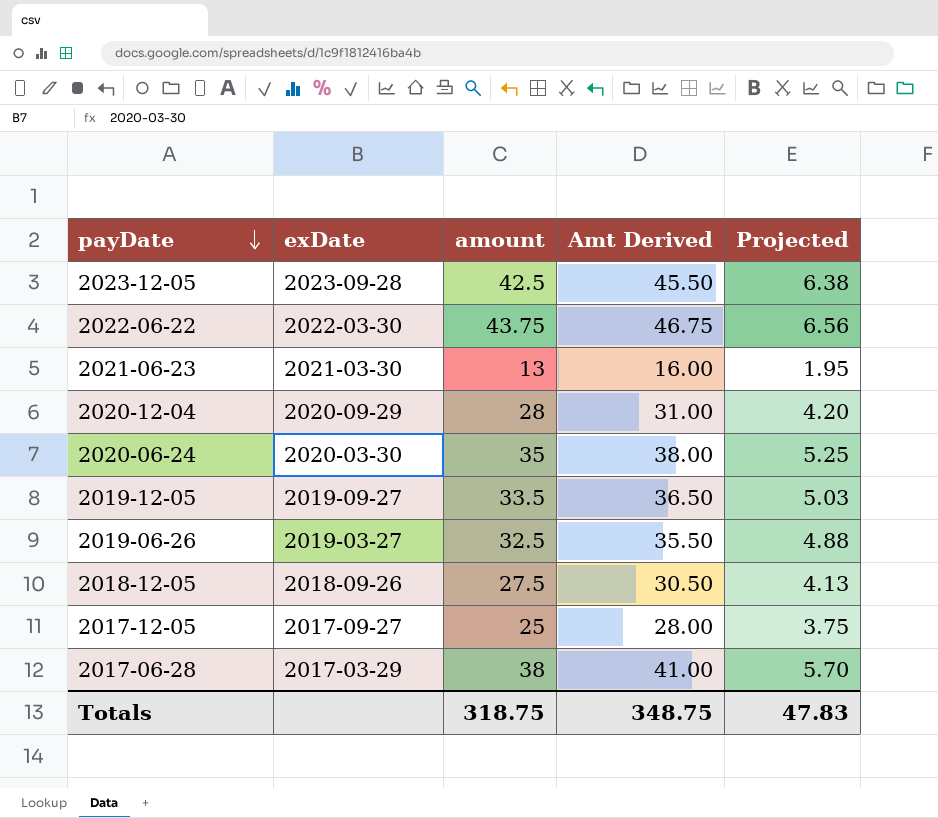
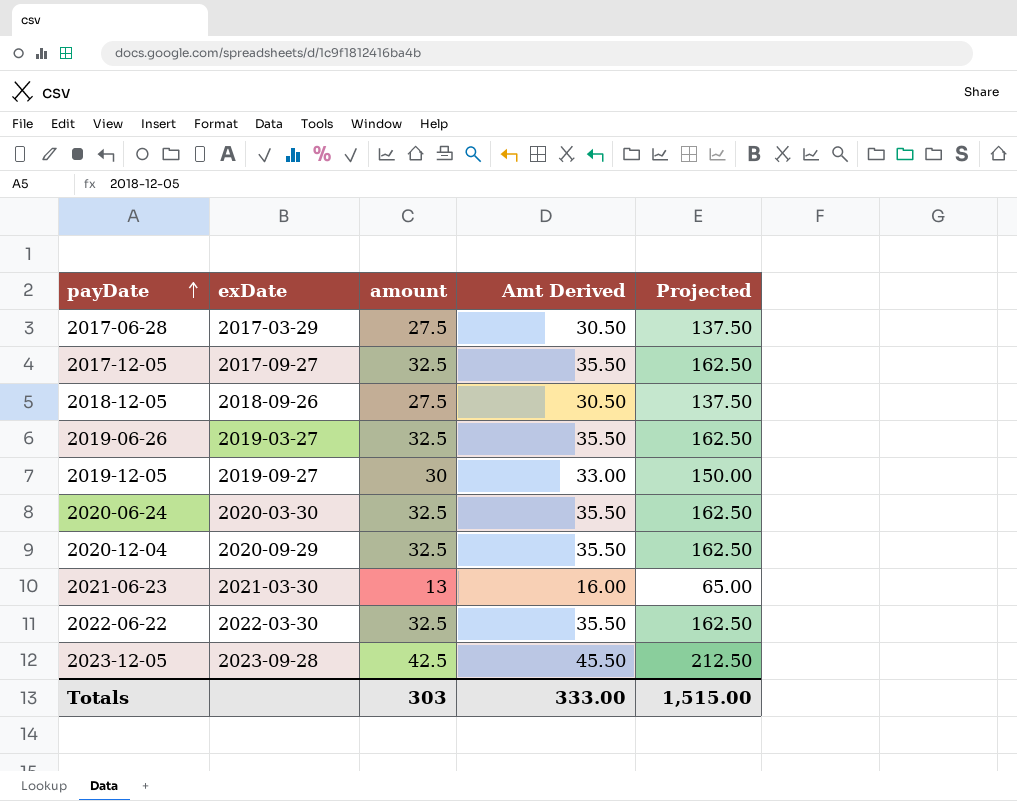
row order: payDate descending -> payDate ascending
column Projected | formula: [amount] * 0.15 -> [amount] * 5
2017-06-28 | amount: 38 -> 27.5
2017-06-28 | Amt Derived: 41.00 -> 30.50
2017-12-05 | amount: 25 -> 32.5
2017-12-05 | Amt Derived: 28.00 -> 35.50
2019-12-05 | amount: 33.5 -> 30
2019-12-05 | Amt Derived: 36.50 -> 33.00
2020-06-24 | amount: 35 -> 32.5
2020-06-24 | Amt Derived: 38.00 -> 35.50
2020-12-04 | amount: 28 -> 32.5
2020-12-04 | Amt Derived: 31.00 -> 35.50
2022-06-22 | amount: 43.75 -> 32.5
2022-06-22 | Amt Derived: 46.75 -> 35.50
Totals | amount: 318.75 -> 303
Totals | Amt Derived: 348.75 -> 333.00
Totals | Projected: 47.83 -> 1,515.00

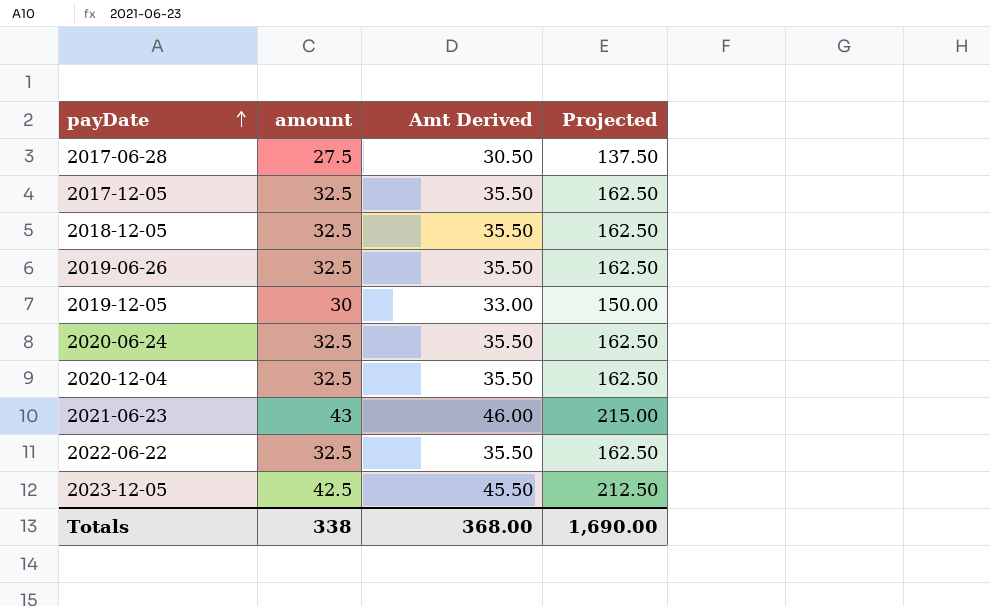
column exDate | position: 2 -> none
2018-12-05 | amount: 27.5 -> 32.5
2018-12-05 | Amt Derived: 30.50 -> 35.50
2018-12-05 | Projected: 137.50 -> 162.50
2021-06-23 | amount: 13 -> 43
2021-06-23 | Amt Derived: 16.00 -> 46.00
2021-06-23 | Projected: 65.00 -> 215.00
Totals | amount: 303 -> 338
Totals | Amt Derived: 333.00 -> 368.00
Totals | Projected: 1,515.00 -> 1,690.00

